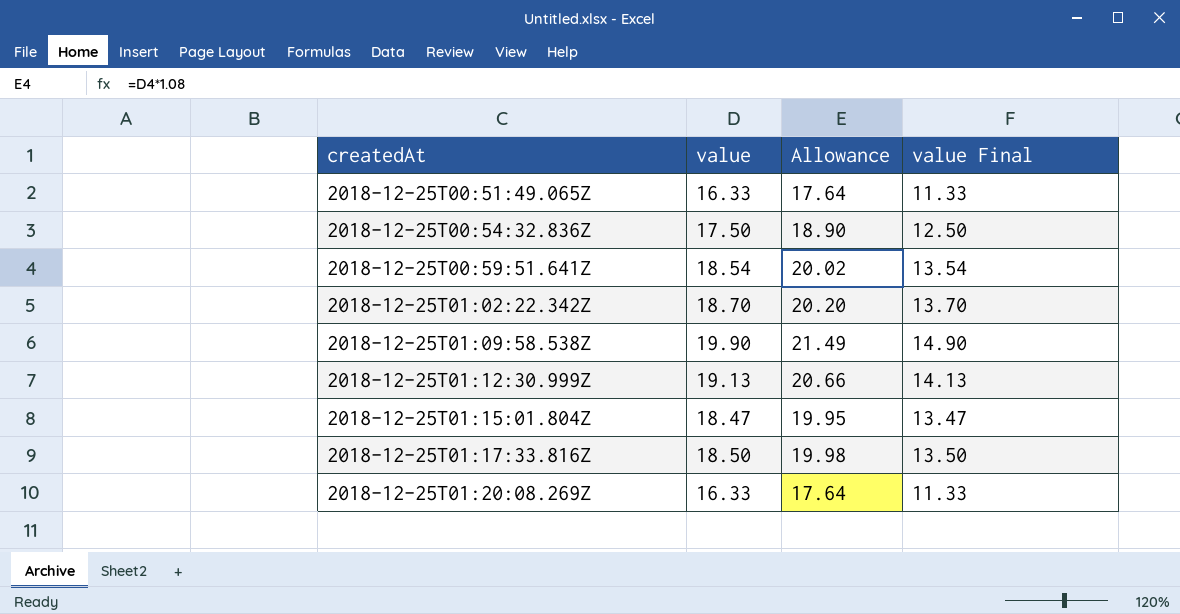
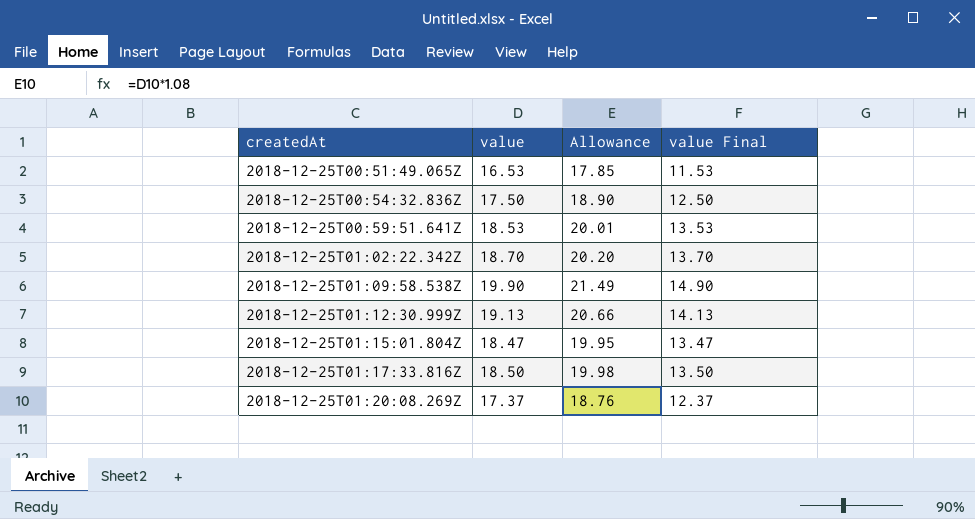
2018-12-25T00:51:49.065Z | value: 16.33 -> 16.53
2018-12-25T00:51:49.065Z | Allowance: 17.64 -> 17.85
2018-12-25T00:51:49.065Z | value Final: 11.33 -> 11.53
2018-12-25T00:59:51.641Z | value: 18.54 -> 18.53
2018-12-25T00:59:51.641Z | Allowance: 20.02 -> 20.01
2018-12-25T00:59:51.641Z | value Final: 13.54 -> 13.53
2018-12-25T01:20:08.269Z | value: 16.33 -> 17.37
2018-12-25T01:20:08.269Z | Allowance: 17.64 -> 18.76
2018-12-25T01:20:08.269Z | value Final: 11.33 -> 12.37

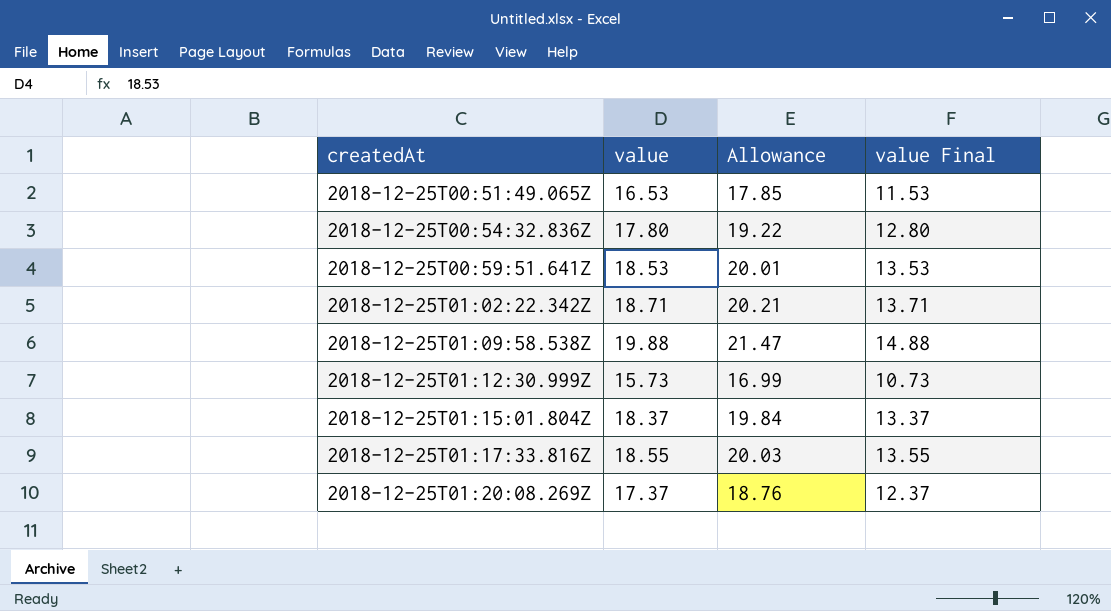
2018-12-25T00:54:32.836Z | value: 17.50 -> 17.80
2018-12-25T00:54:32.836Z | Allowance: 18.90 -> 19.22
2018-12-25T00:54:32.836Z | value Final: 12.50 -> 12.80
2018-12-25T01:02:22.342Z | value: 18.70 -> 18.71
2018-12-25T01:02:22.342Z | Allowance: 20.20 -> 20.21
2018-12-25T01:02:22.342Z | value Final: 13.70 -> 13.71
2018-12-25T01:09:58.538Z | value: 19.90 -> 19.88
2018-12-25T01:09:58.538Z | Allowance: 21.49 -> 21.47
2018-12-25T01:09:58.538Z | value Final: 14.90 -> 14.88
2018-12-25T01:12:30.999Z | value: 19.13 -> 15.73
2018-12-25T01:12:30.999Z | Allowance: 20.66 -> 16.99
2018-12-25T01:12:30.999Z | value Final: 14.13 -> 10.73
2018-12-25T01:15:01.804Z | value: 18.47 -> 18.37
2018-12-25T01:15:01.804Z | Allowance: 19.95 -> 19.84
2018-12-25T01:15:01.804Z | value Final: 13.47 -> 13.37
2018-12-25T01:17:33.816Z | value: 18.50 -> 18.55
2018-12-25T01:17:33.816Z | Allowance: 19.98 -> 20.03
2018-12-25T01:17:33.816Z | value Final: 13.50 -> 13.55

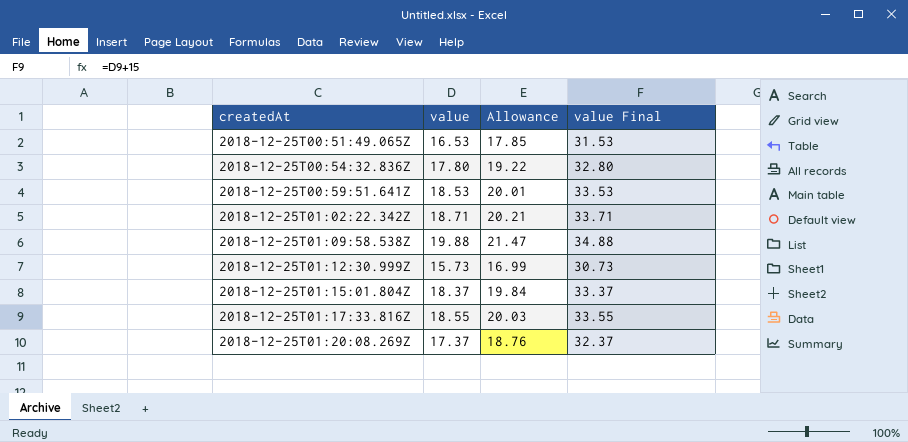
column value Final | formula: [value] - 5 -> [value] + 15

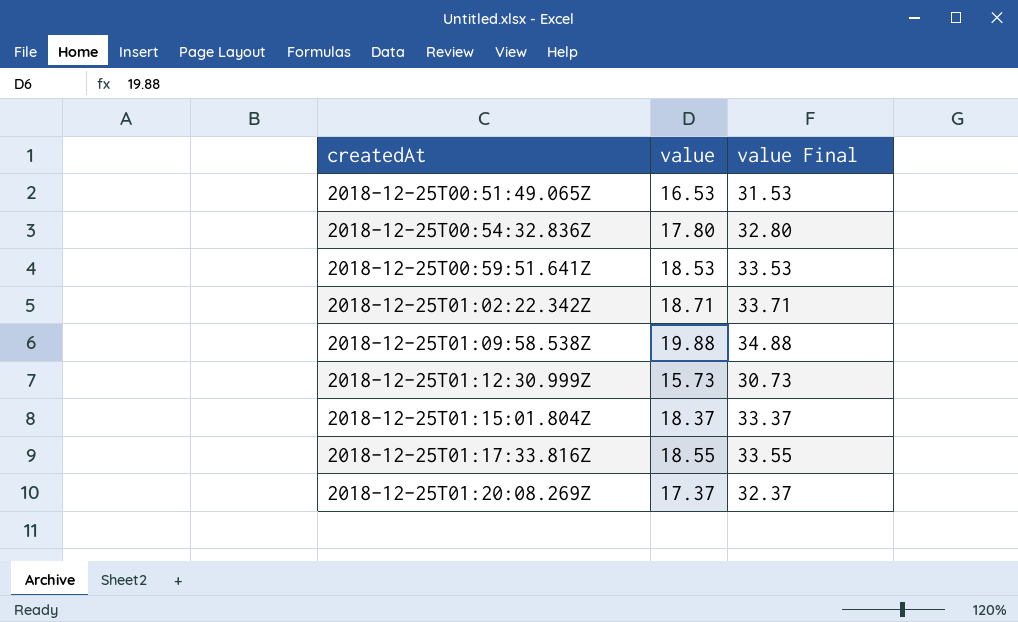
column Allowance | formula: [value] * 1.08 -> none

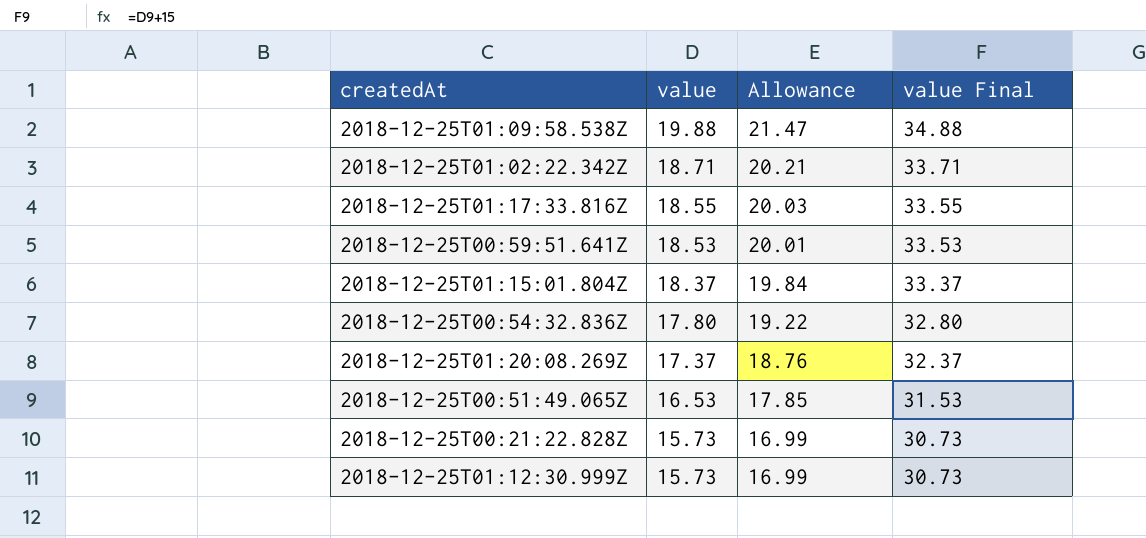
row order: createdAt ascending -> value descending
column Allowance | formula: none -> [value] * 1.08
row 2018-12-25T00:21:22.828Z: none -> 15.73 | 16.99 | 30.73

